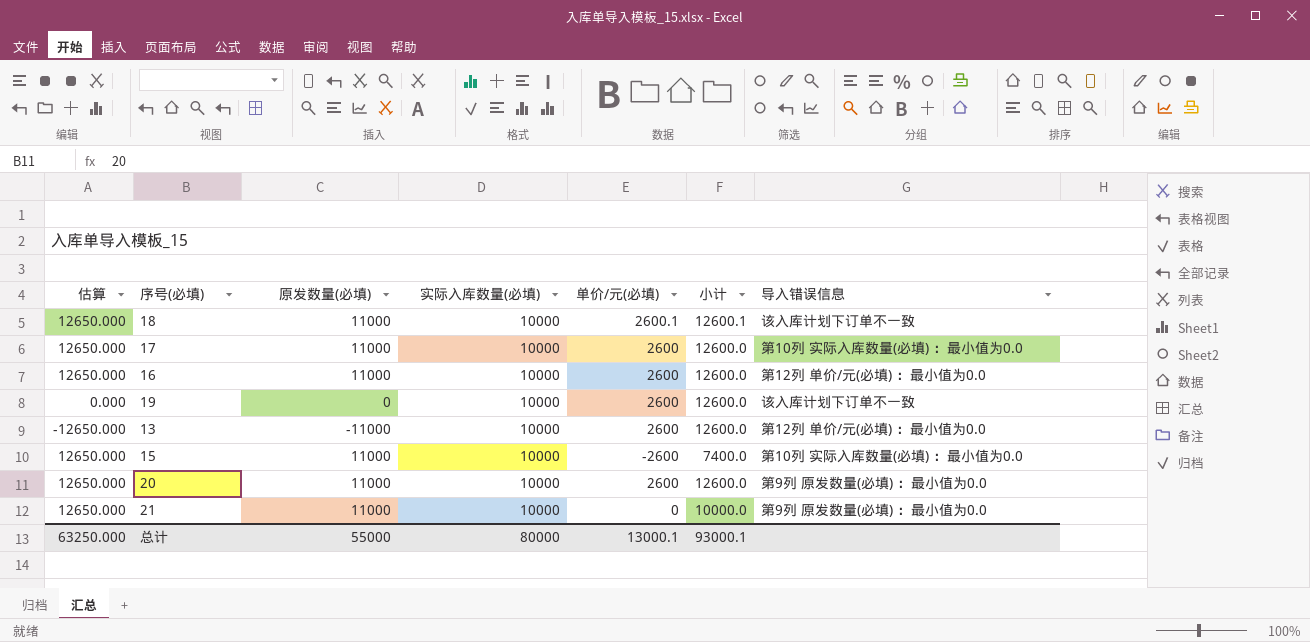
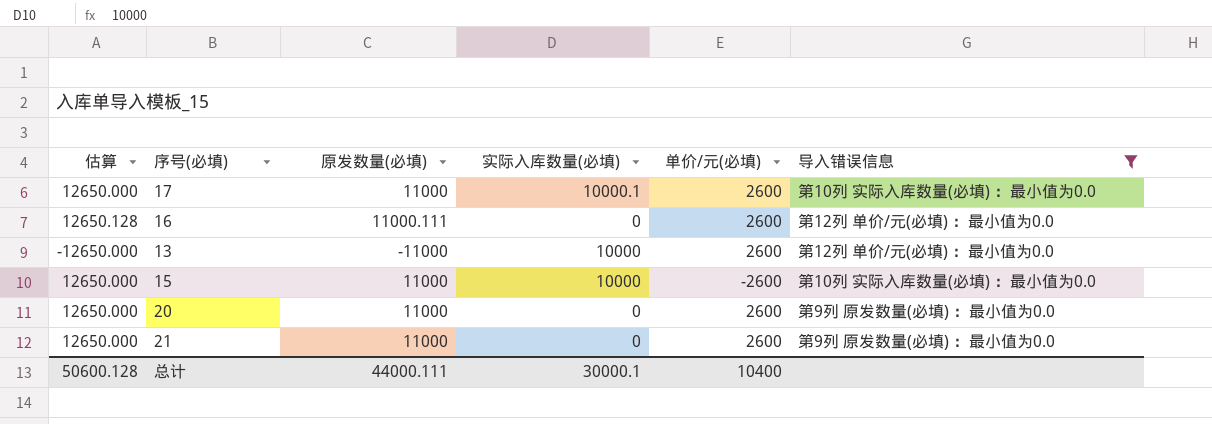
filter: none -> 导入错误信息 != 该入库计划下订单不一致
column 小计 | formula: [实际入库数量(必填)] + [单价/元(必填)] -> none
17 | 实际入库数量(必填): 10000 -> 10000.1
16 | 估算: 12650.000 -> 12650.128
16 | 原发数量(必填): 11000 -> 11000.111
16 | 实际入库数量(必填): 10000 -> 0
20 | 实际入库数量(必填): 10000 -> 0
21 | 实际入库数量(必填): 10000 -> 0
21 | 单价/元(必填): 0 -> 2600
总计 | 估算: 63250.000 -> 50600.128
总计 | 原发数量(必填): 55000 -> 44000.111
总计 | 实际入库数量(必填): 80000 -> 30000.1
总计 | 单价/元(必填): 13000.1 -> 10400

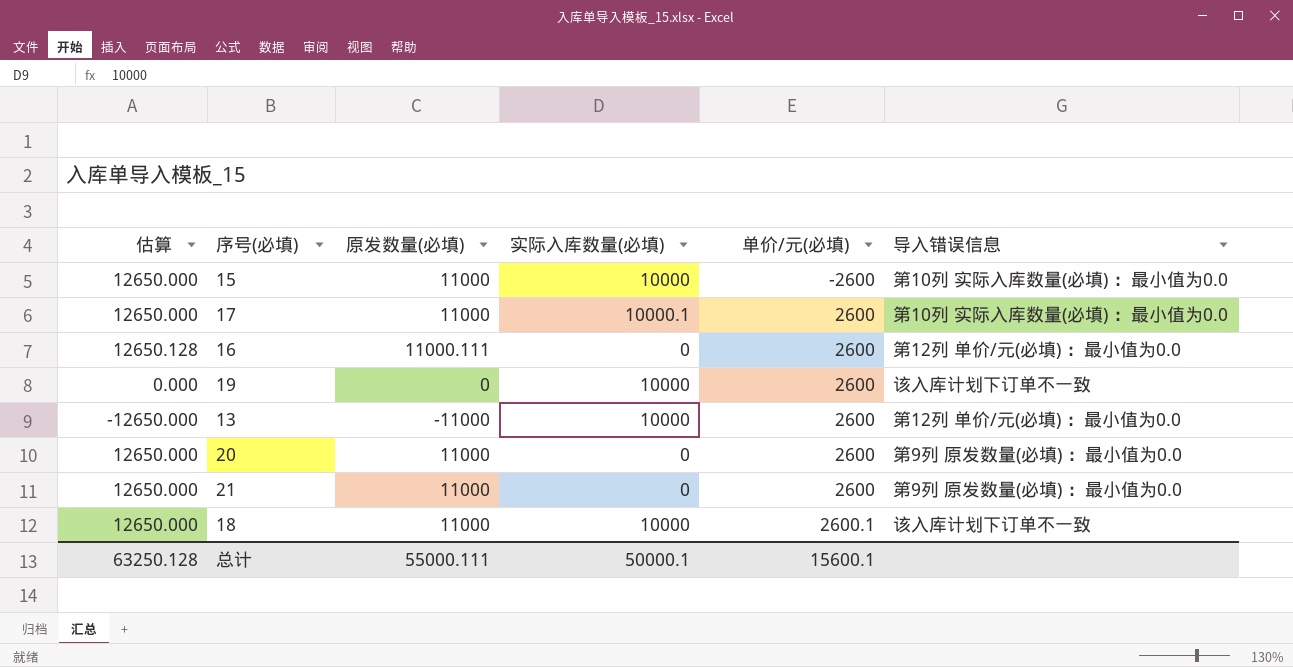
filter: 导入错误信息 != 该入库计划下订单不一致 -> none
row order: none -> 单价/元(必填) ascending
总计 | 估算: 50600.128 -> 63250.128
总计 | 原发数量(必填): 44000.111 -> 55000.111
总计 | 实际入库数量(必填): 30000.1 -> 50000.1
总计 | 单价/元(必填): 10400 -> 15600.1

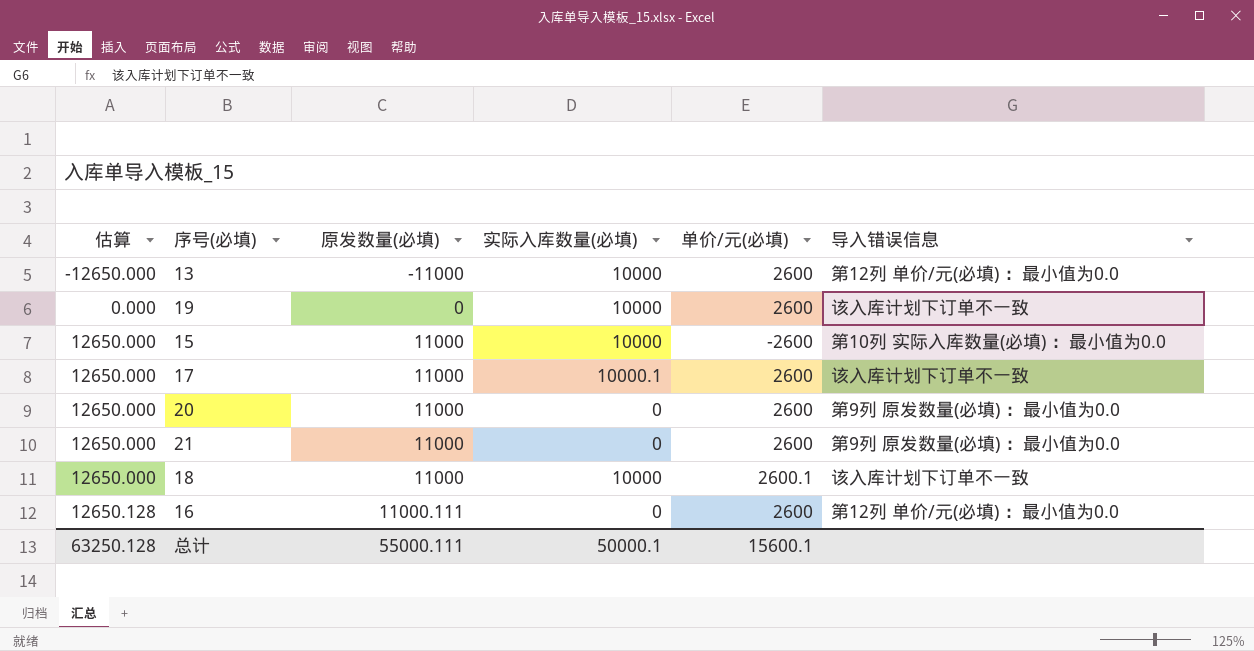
row order: 单价/元(必填) ascending -> 估算 ascending
17 | 导入错误信息: 第10列 实际入库数量(必填) ：最小值为0.0 -> 该入库计划下订单不一致

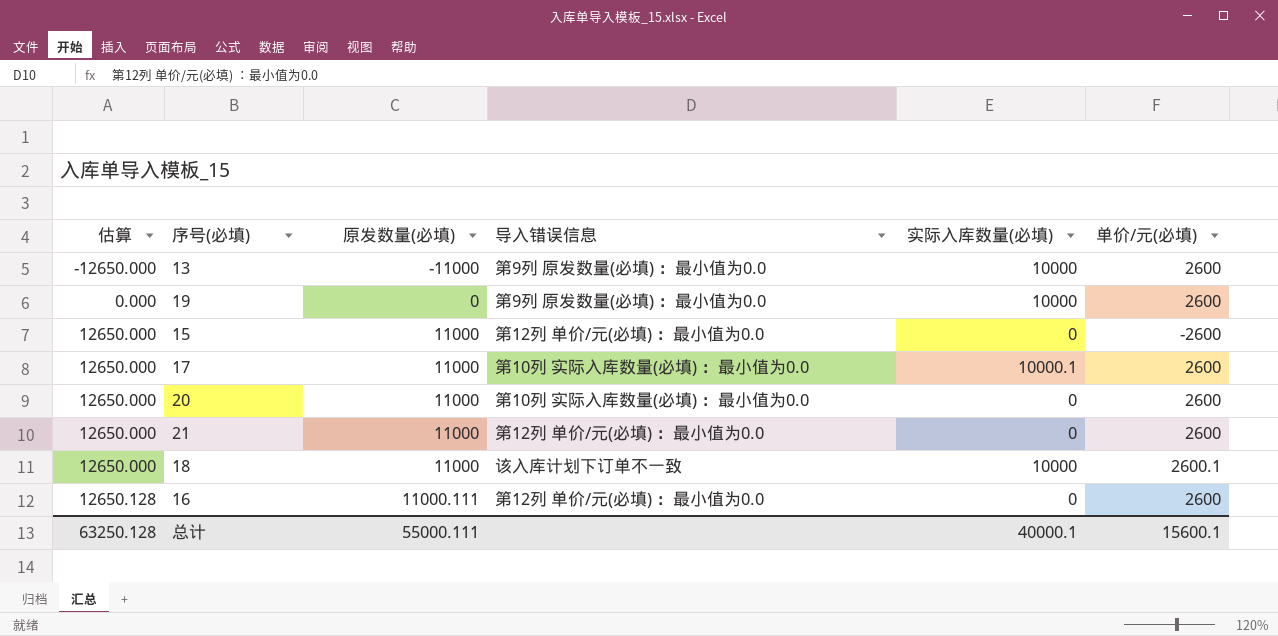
column 导入错误信息 | position: 6 -> 4
13 | 导入错误信息: 第12列 单价/元(必填) ：最小值为0.0 -> 第9列 原发数量(必填) ：最小值为0.0
19 | 导入错误信息: 该入库计划下订单不一致 -> 第9列 原发数量(必填) ：最小值为0.0
15 | 导入错误信息: 第10列 实际入库数量(必填) ：最小值为0.0 -> 第12列 单价/元(必填) ：最小值为0.0
15 | 实际入库数量(必填): 10000 -> 0
17 | 导入错误信息: 该入库计划下订单不一致 -> 第10列 实际入库数量(必填) ：最小值为0.0
20 | 导入错误信息: 第9列 原发数量(必填) ：最小值为0.0 -> 第10列 实际入库数量(必填) ：最小值为0.0
21 | 导入错误信息: 第9列 原发数量(必填) ：最小值为0.0 -> 第12列 单价/元(必填) ：最小值为0.0
总计 | 实际入库数量(必填): 50000.1 -> 40000.1

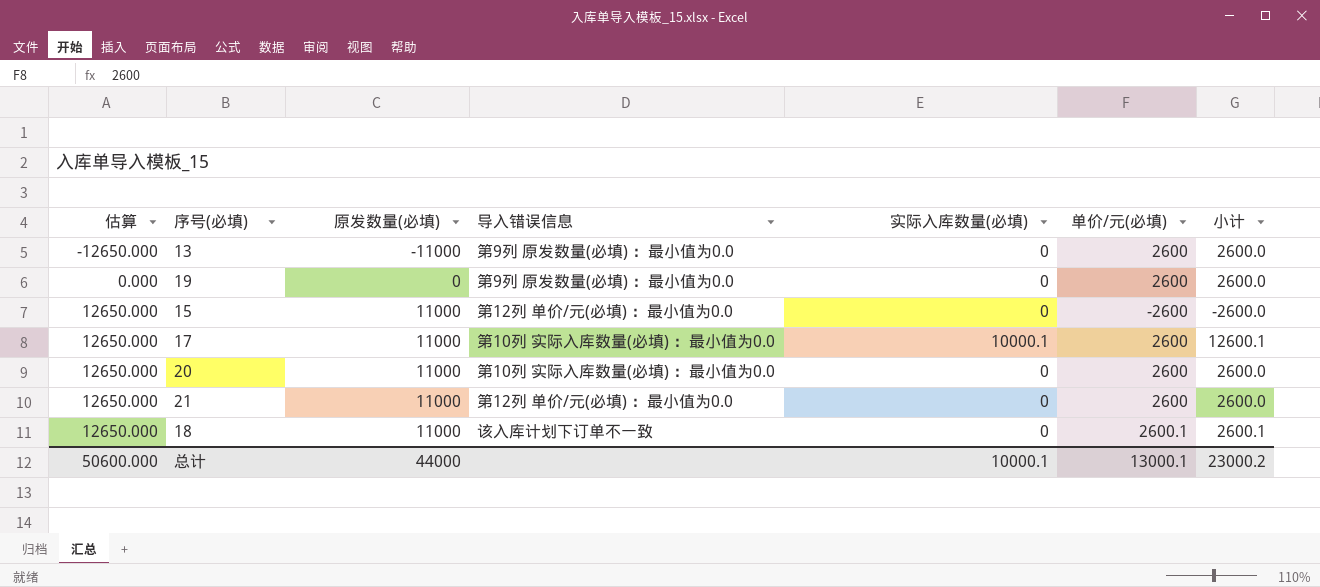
column 小计 | formula: none -> [实际入库数量(必填)] + [单价/元(必填)]
row 16: 12650.128 | 11000.111 | 第12列 单价/元(必填) ：最小值为0.0 | 0 | 2600 -> none
13 | 实际入库数量(必填): 10000 -> 0
19 | 实际入库数量(必填): 10000 -> 0
18 | 实际入库数量(必填): 10000 -> 0
总计 | 估算: 63250.128 -> 50600.000
总计 | 原发数量(必填): 55000.111 -> 44000
总计 | 实际入库数量(必填): 40000.1 -> 10000.1
总计 | 单价/元(必填): 15600.1 -> 13000.1

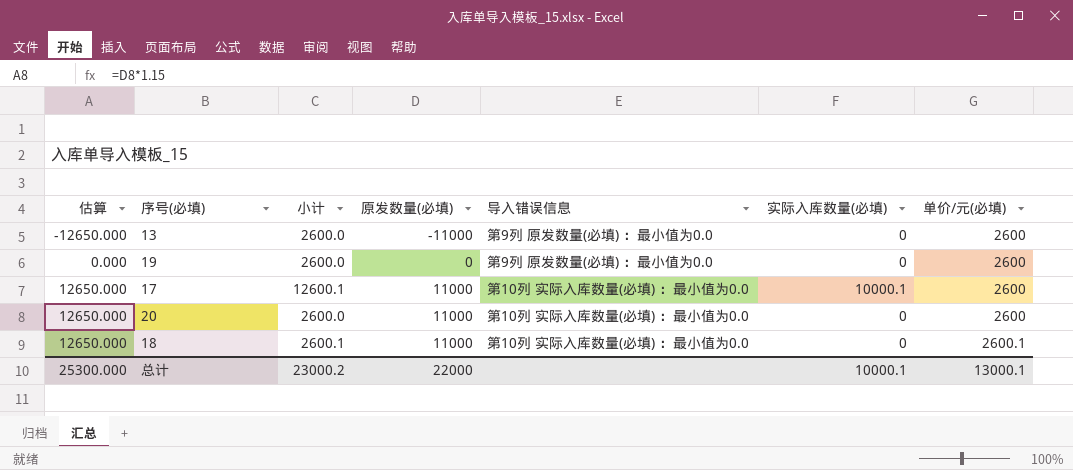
column 小计 | position: 7 -> 3
row 15: 12650.000 | 11000 | 第12列 单价/元(必填) ：最小值为0.0 | 0 | -2600 | -2600.0 -> none
row 21: 12650.000 | 11000 | 第12列 单价/元(必填) ：最小值为0.0 | 0 | 2600 | 2600.0 -> none
18 | 导入错误信息: 该入库计划下订单不一致 -> 第10列 实际入库数量(必填) ：最小值为0.0
总计 | 估算: 50600.000 -> 25300.000
总计 | 原发数量(必填): 44000 -> 22000

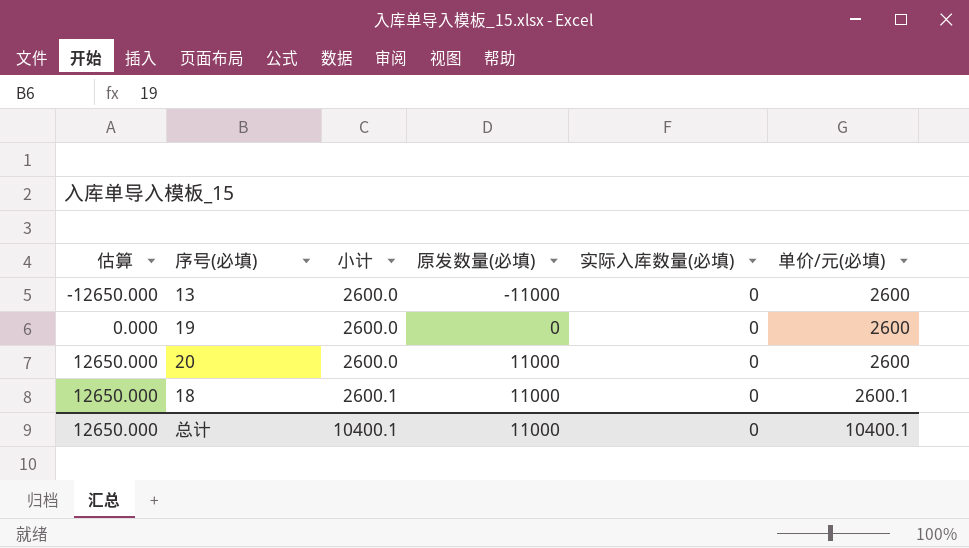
column 导入错误信息 | position: 5 -> none
row 17: 12650.000 | 12600.1 | 11000 | 第10列 实际入库数量(必填) ：最小值为0.0 | 10000.1 | 2600 -> none
总计 | 估算: 25300.000 -> 12650.000
总计 | 小计: 23000.2 -> 10400.1
总计 | 原发数量(必填): 22000 -> 11000
总计 | 实际入库数量(必填): 10000.1 -> 0
总计 | 单价/元(必填): 13000.1 -> 10400.1

